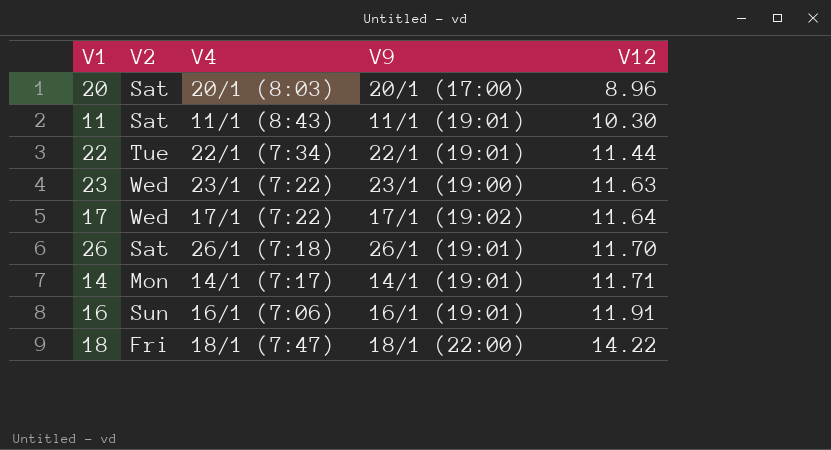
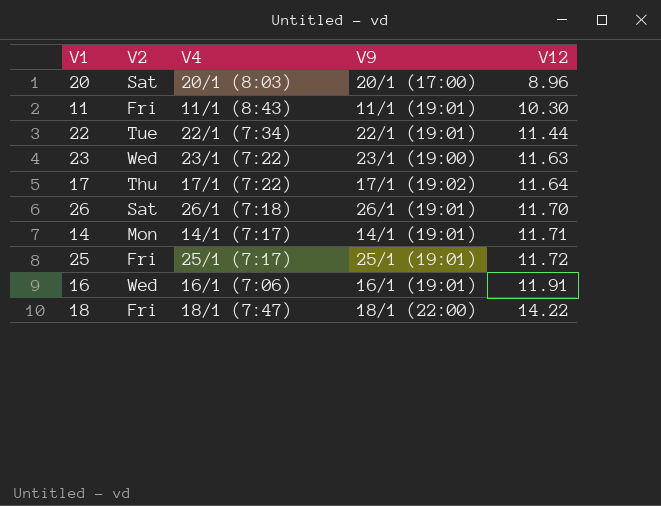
11 | V2: Sat -> Fri
17 | V2: Wed -> Thu
row 25: none -> Fri | 25/1 (7:17) | 25/1 (19:01) | 11.72
16 | V2: Sun -> Wed

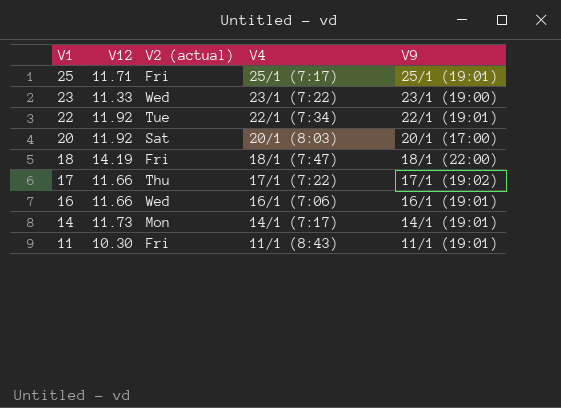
row order: V12 ascending -> V1 descending
column V12 | position: 5 -> 2
column name: V2 -> V2 (actual)
row 26: Sat | 26/1 (7:18) | 26/1 (19:01) | 11.70 -> none
25 | V12: 11.72 -> 11.71
23 | V12: 11.63 -> 11.33
22 | V12: 11.44 -> 11.92
20 | V12: 8.96 -> 11.92
18 | V12: 14.22 -> 14.19
17 | V12: 11.64 -> 11.66
16 | V12: 11.91 -> 11.66
14 | V12: 11.71 -> 11.73

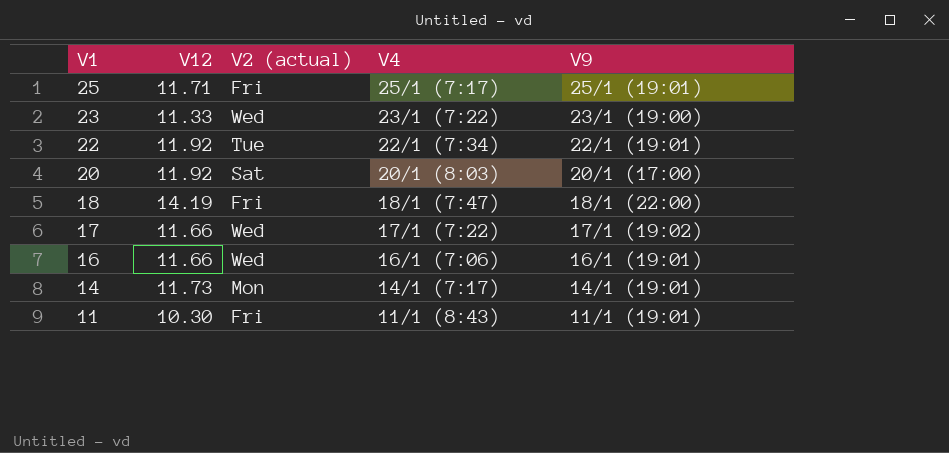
17 | V2 (actual): Thu -> Wed

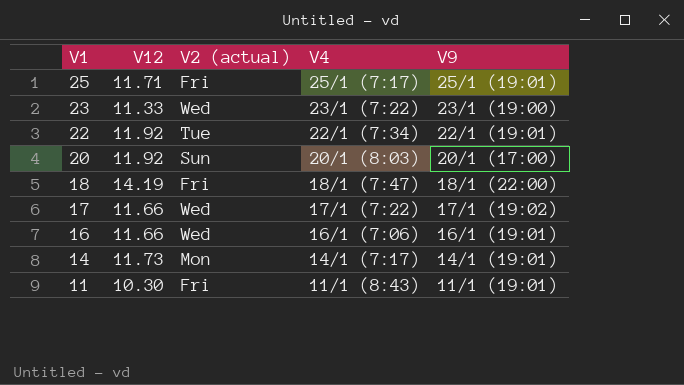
20 | V2 (actual): Sat -> Sun

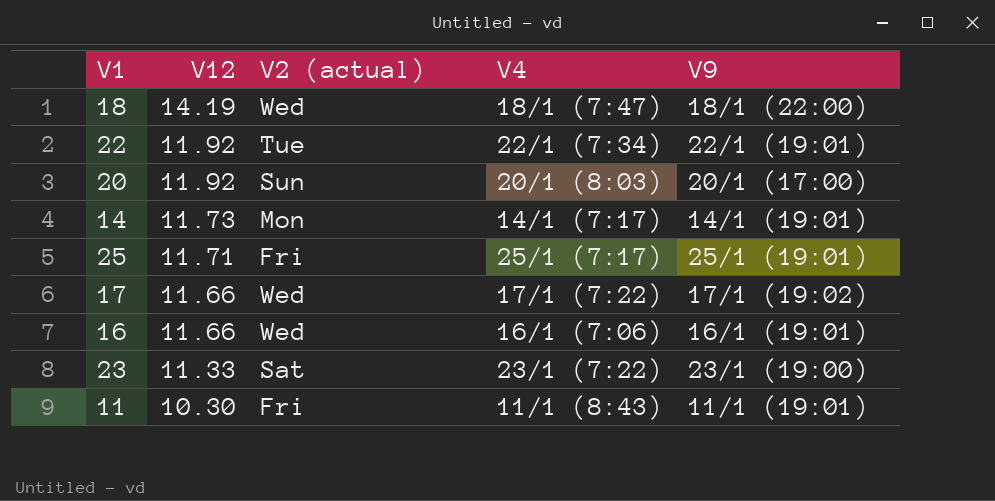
row order: V1 descending -> V12 descending
18 | V2 (actual): Fri -> Wed
23 | V2 (actual): Wed -> Sat

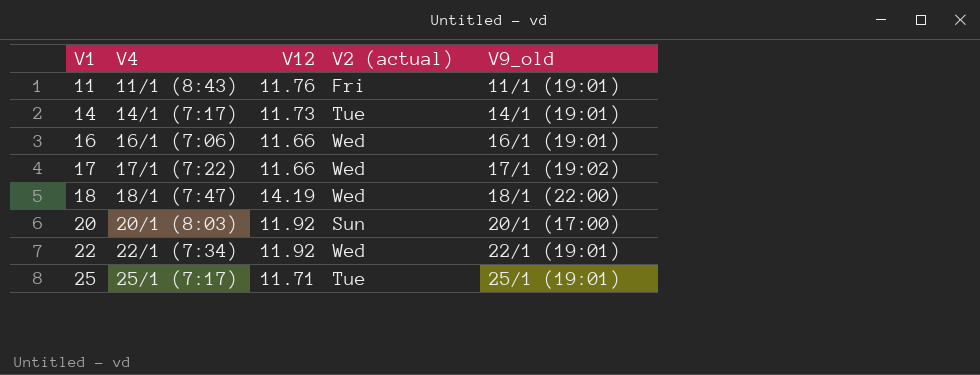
row order: V12 descending -> V1 ascending
column V4 | position: 4 -> 2
column name: V9 -> V9_old
row 23: 11.33 | Sat | 23/1 (7:22) | 23/1 (19:00) -> none
11 | V12: 10.30 -> 11.76
14 | V2 (actual): Mon -> Tue
22 | V2 (actual): Tue -> Wed
25 | V2 (actual): Fri -> Tue

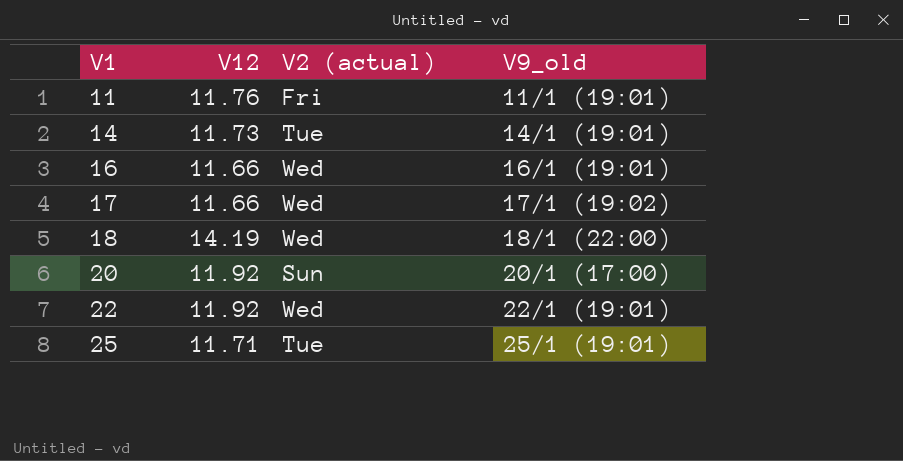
column V4 | position: 2 -> none

